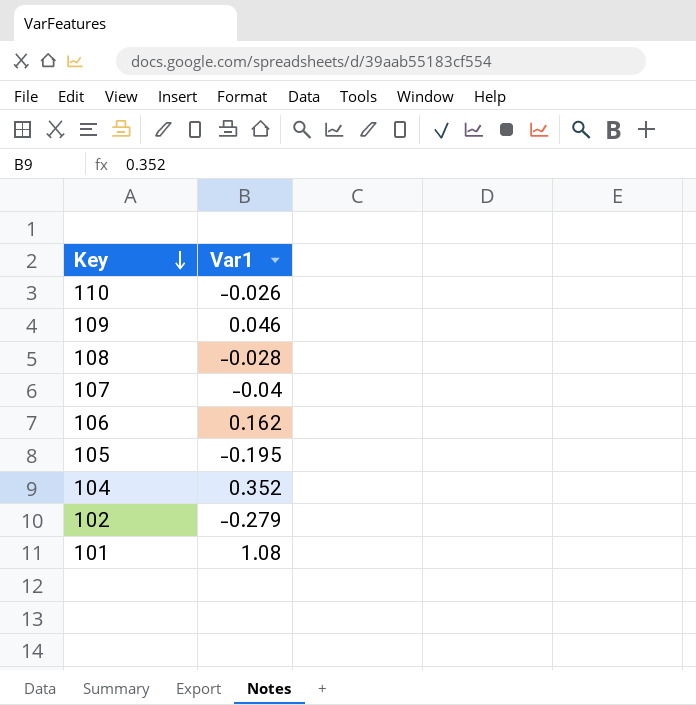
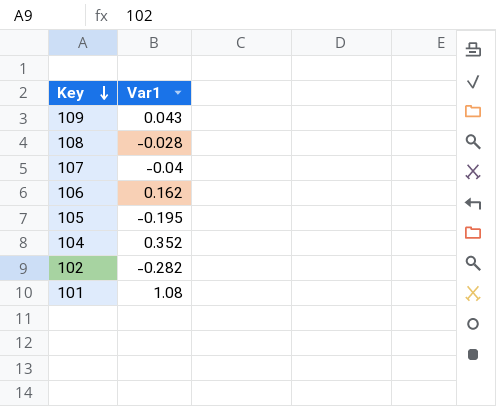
row 110: -0.026 -> none
109 | Var1: 0.046 -> 0.043
102 | Var1: -0.279 -> -0.282

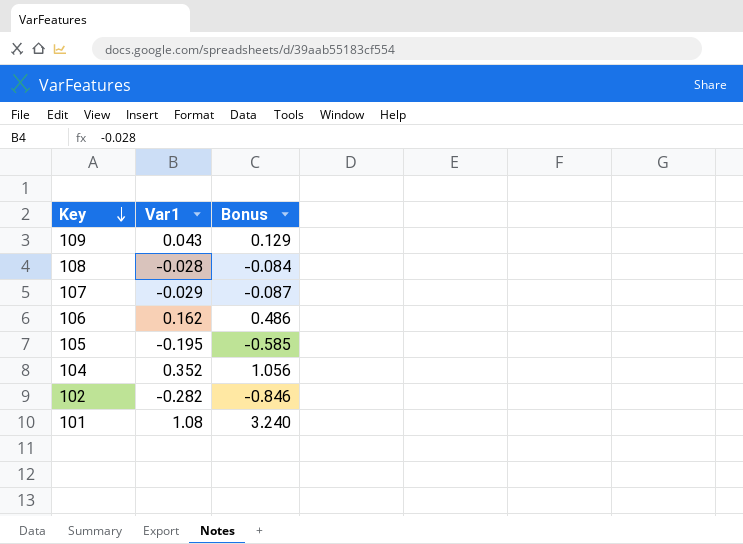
column Bonus | formula: none -> [Var1] * 3
107 | Var1: -0.04 -> -0.029

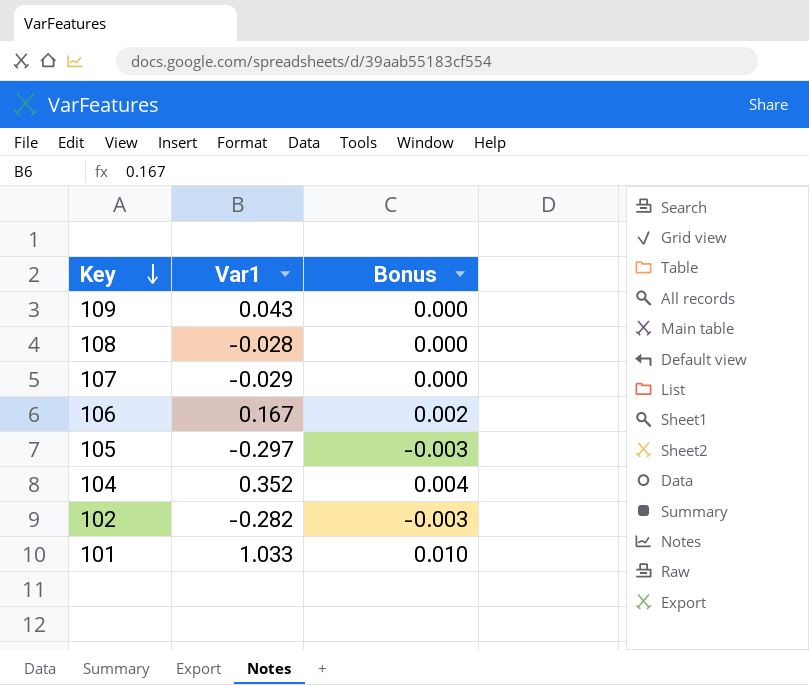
column Bonus | formula: [Var1] * 3 -> [Var1] * 0.01
106 | Var1: 0.162 -> 0.167
105 | Var1: -0.195 -> -0.297
101 | Var1: 1.08 -> 1.033

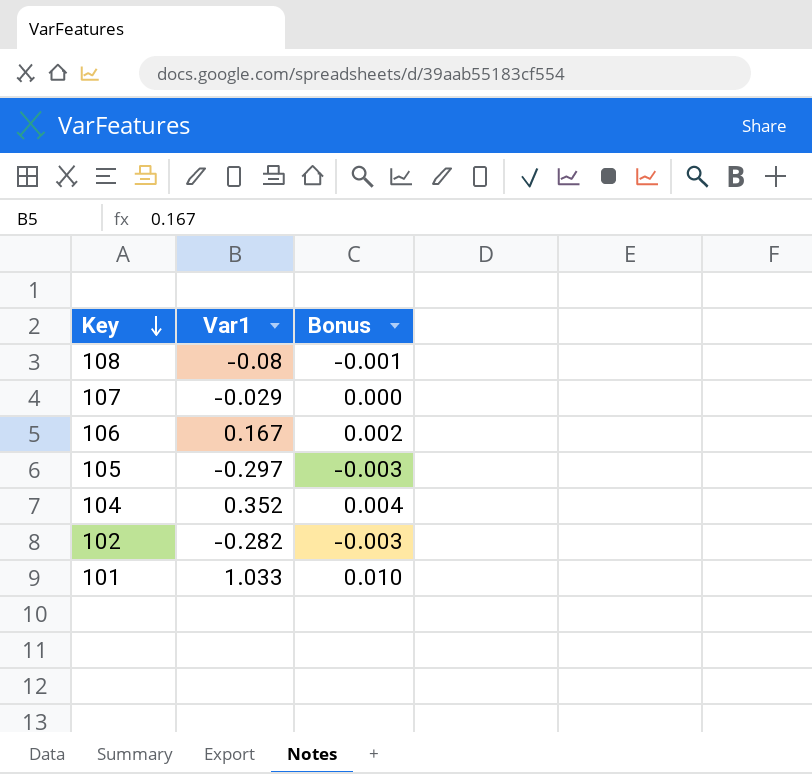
row 109: 0.043 | 0.000 -> none
108 | Var1: -0.028 -> -0.08
108 | Bonus: 0.000 -> -0.001

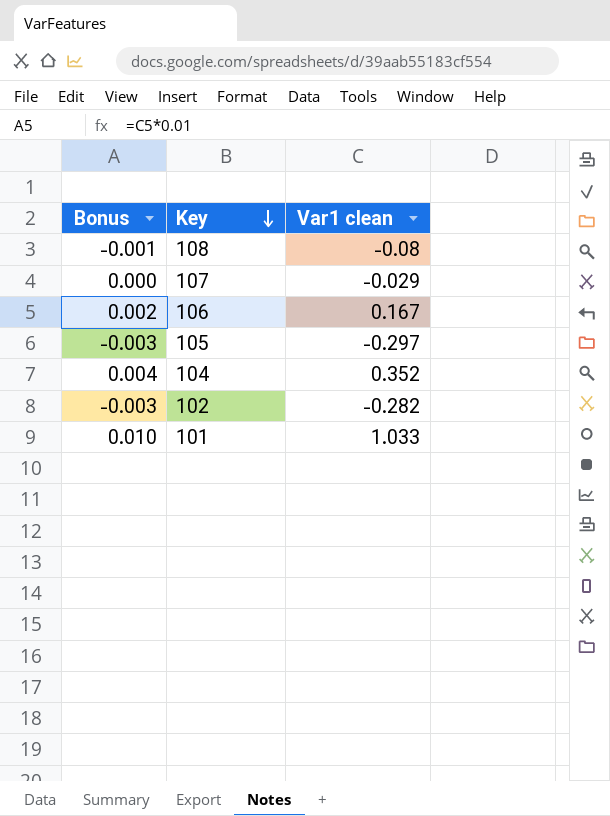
column Bonus | position: 3 -> 1
column name: Var1 -> Var1 clean

